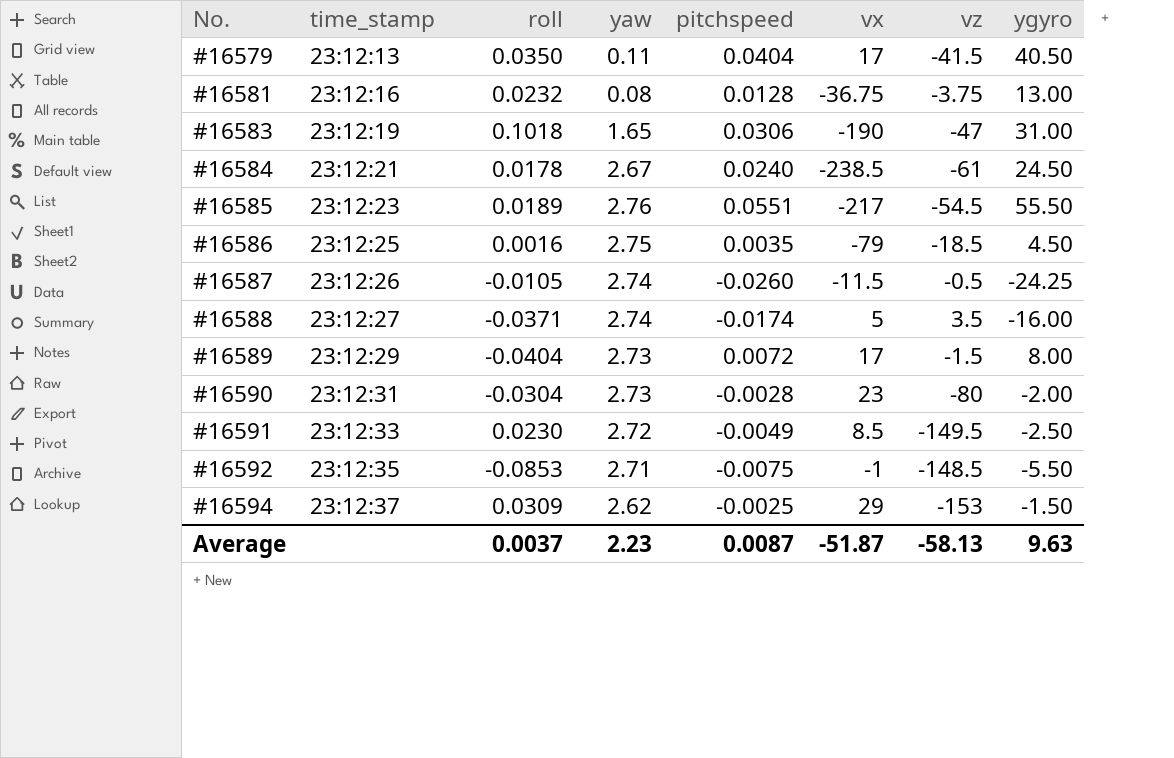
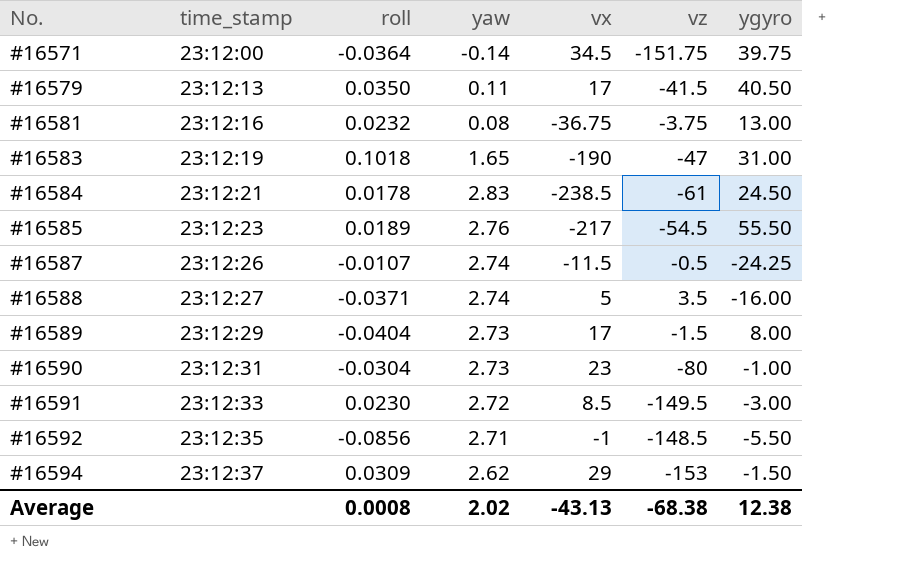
column pitchspeed | position: 5 -> none
row #16586: 23:12:25 | 0.0016 | 2.75 | 0.0035 | -79 | -18.5 | 4.50 -> none
row #16571: none -> 23:12:00 | -0.0364 | -0.14 | 34.5 | -151.75 | 39.75
#16584 | yaw: 2.67 -> 2.83
#16587 | roll: -0.0105 -> -0.0107
#16590 | ygyro: -2.00 -> -1.00
#16591 | ygyro: -2.50 -> -3.00
#16592 | roll: -0.0853 -> -0.0856
Average | roll: 0.0037 -> 0.0008
Average | yaw: 2.23 -> 2.02
Average | vx: -51.87 -> -43.13
Average | vz: -58.13 -> -68.38
Average | ygyro: 9.63 -> 12.38

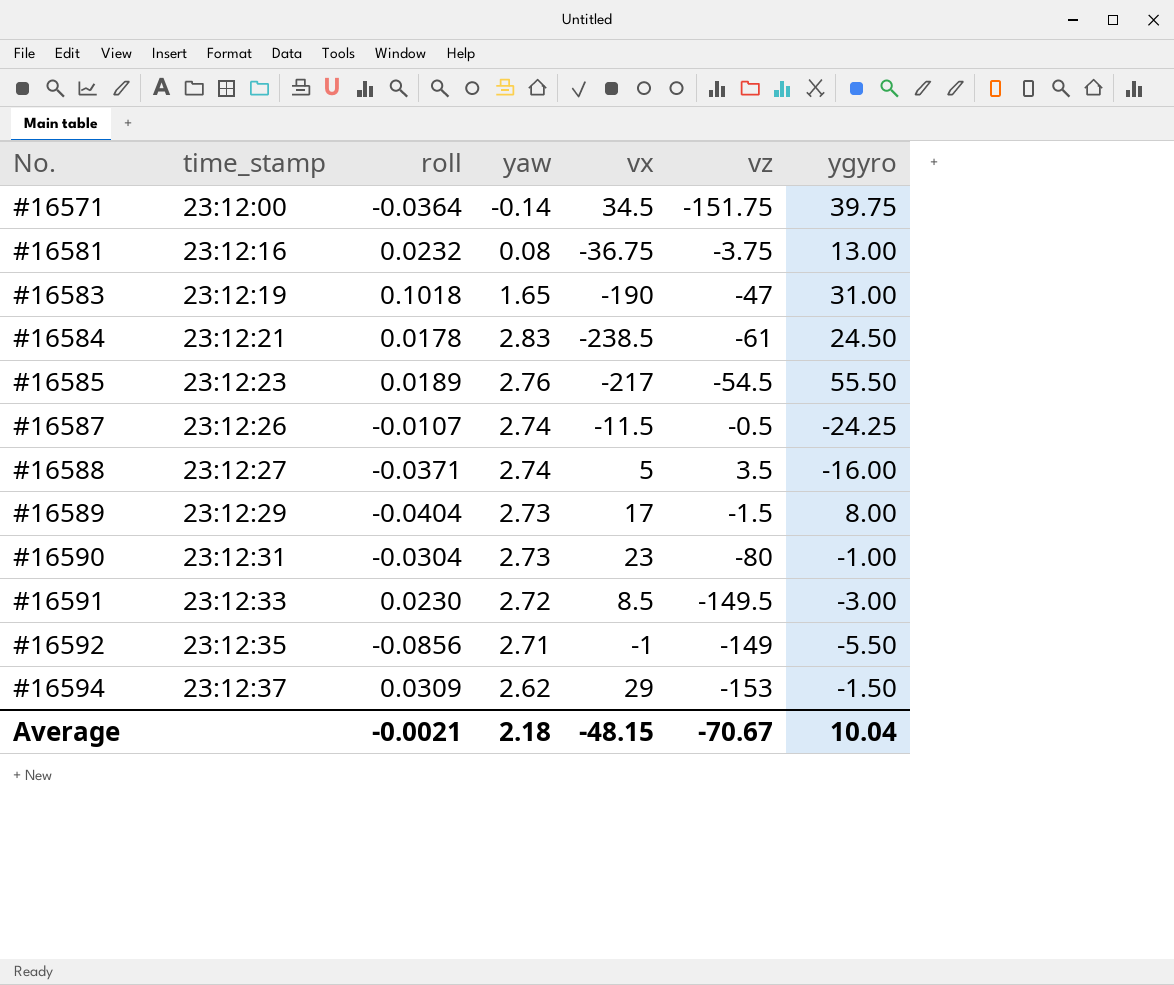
row #16579: 23:12:13 | 0.0350 | 0.11 | 17 | -41.5 | 40.50 -> none
#16592 | vz: -148.5 -> -149
Average | roll: 0.0008 -> -0.0021
Average | yaw: 2.02 -> 2.18
Average | vx: -43.13 -> -48.15
Average | vz: -68.38 -> -70.67
Average | ygyro: 12.38 -> 10.04

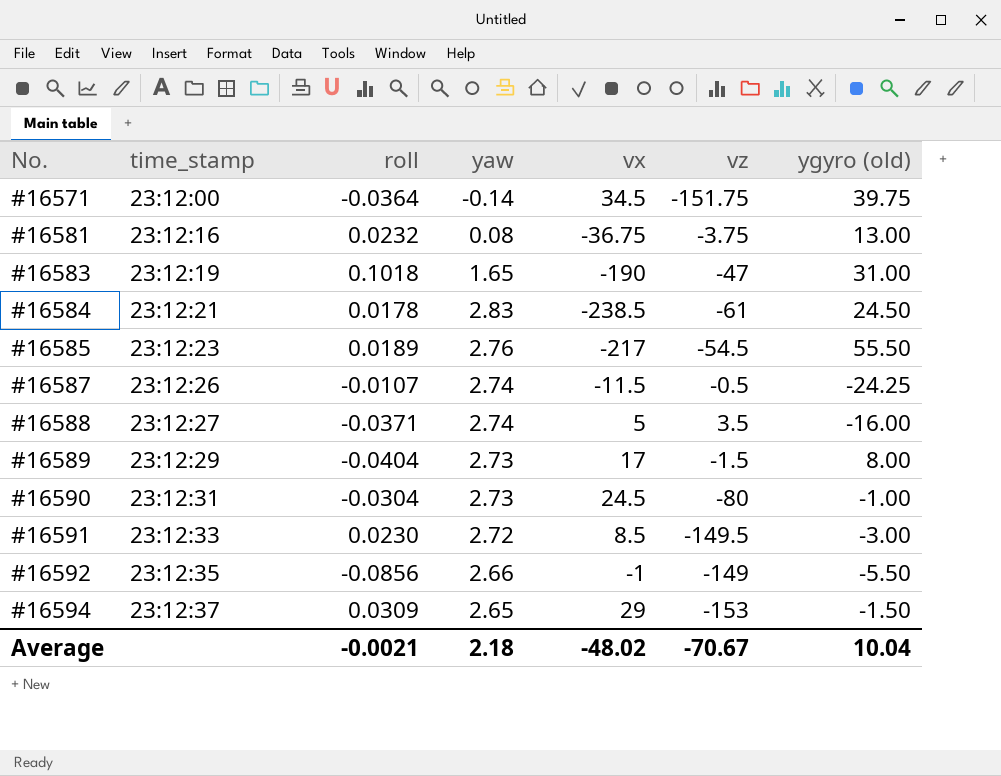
column name: ygyro -> ygyro (old)
#16590 | vx: 23 -> 24.5
#16592 | yaw: 2.71 -> 2.66
#16594 | yaw: 2.62 -> 2.65
Average | vx: -48.15 -> -48.02

